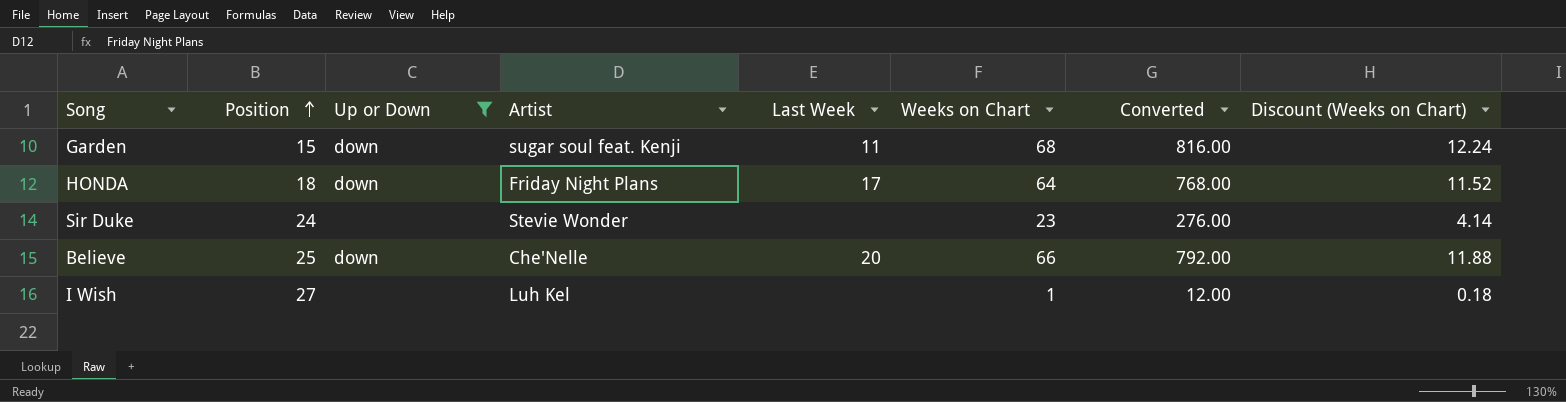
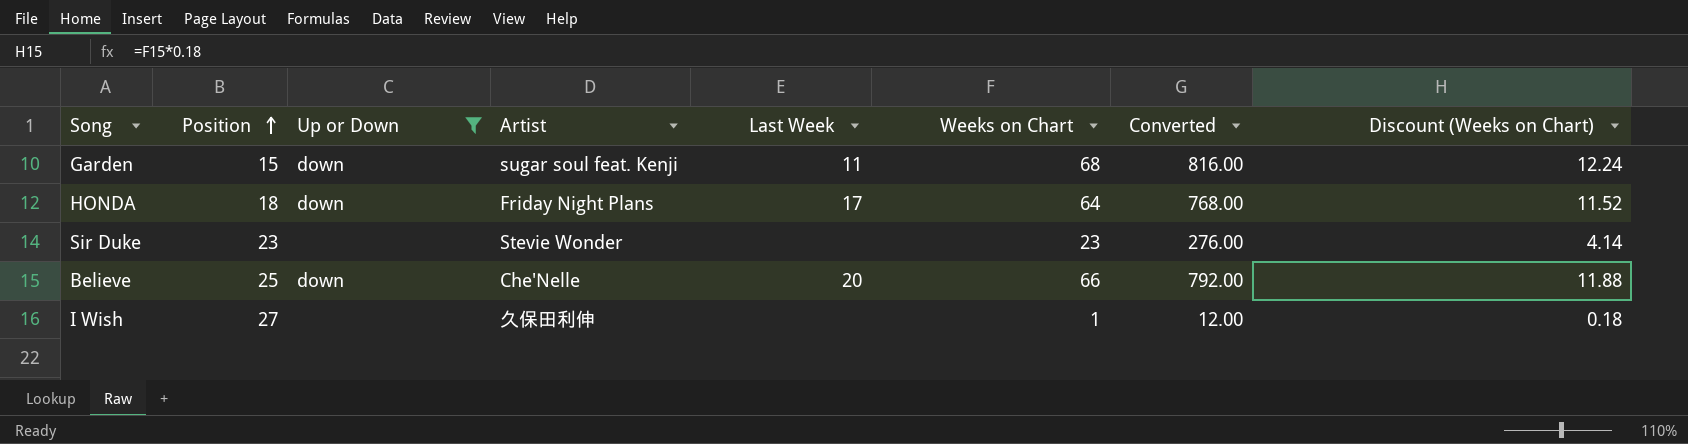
Sir Duke | Position: 24 -> 23
I Wish | Artist: Luh Kel -> 久保田利伸

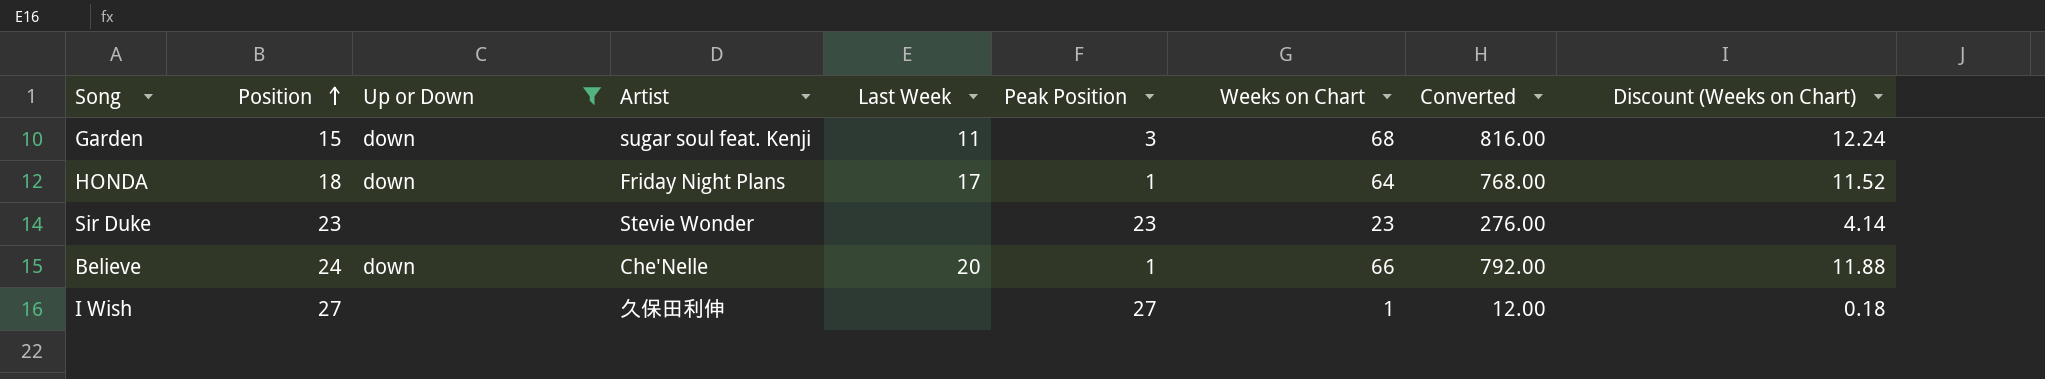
column Peak Position | position: none -> 6
Believe | Position: 25 -> 24

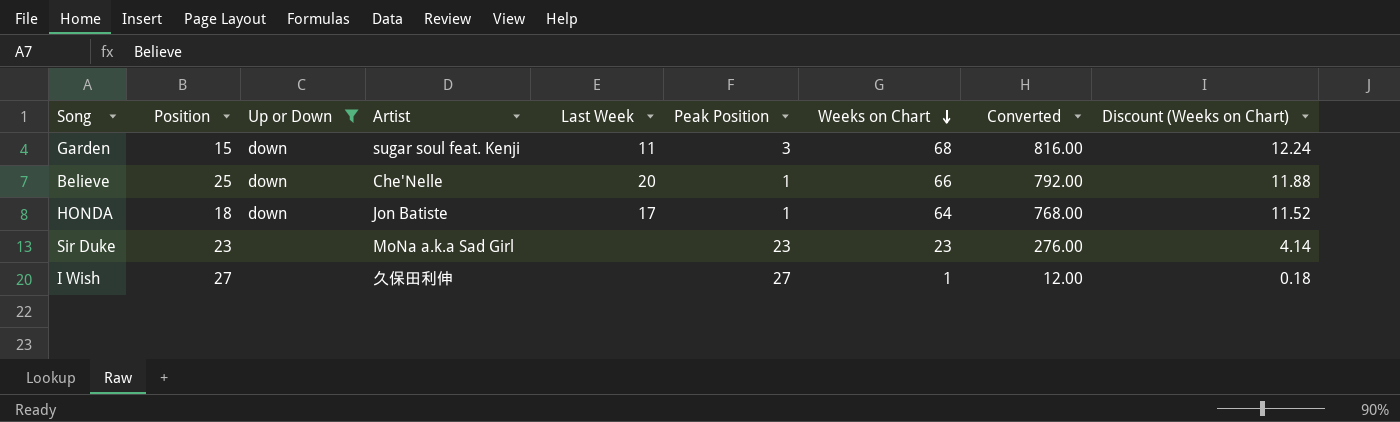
row order: Position ascending -> Weeks on Chart descending
Believe | Position: 24 -> 25
HONDA | Artist: Friday Night Plans -> Jon Batiste
Sir Duke | Artist: Stevie Wonder -> MoNa a.k.a Sad Girl

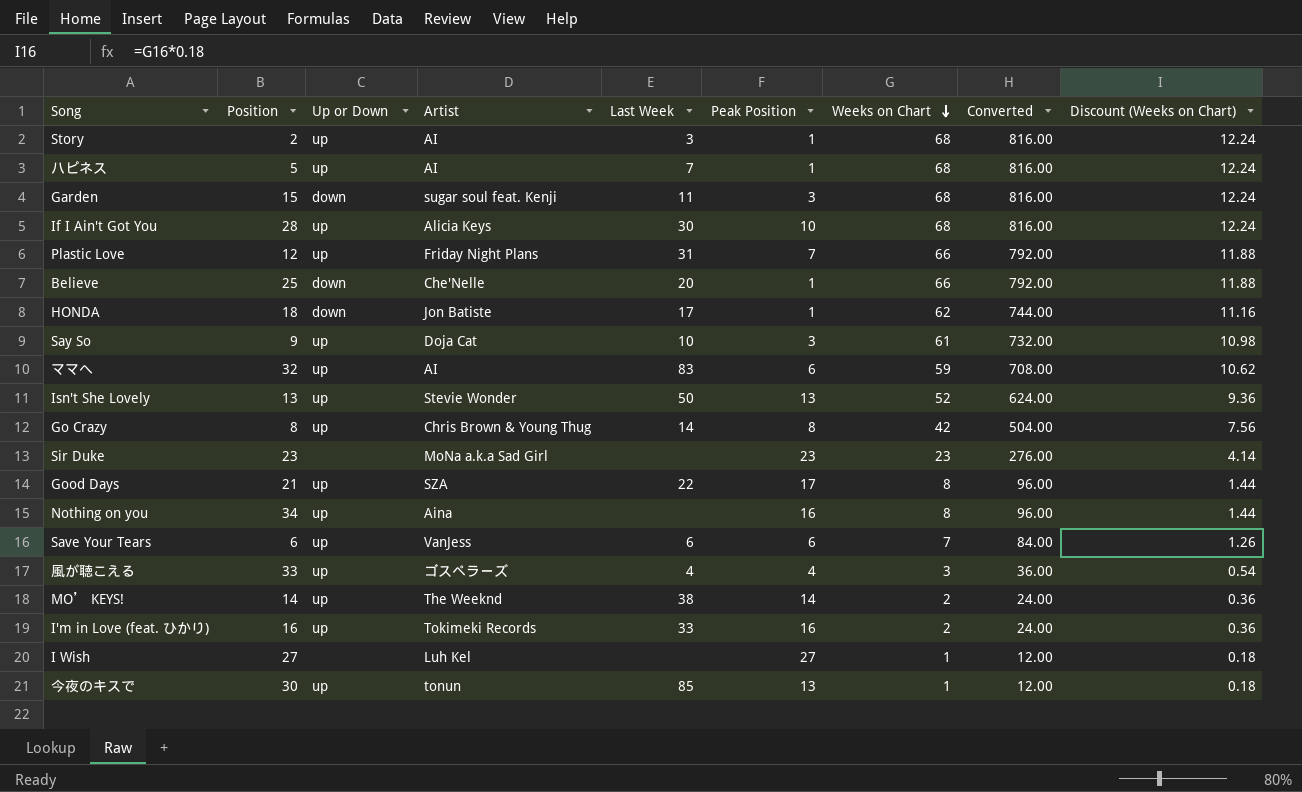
filter: Up or Down != up -> none
HONDA | Weeks on Chart: 64 -> 62
HONDA | Converted: 768.00 -> 744.00
HONDA | Discount (Weeks on Chart): 11.52 -> 11.16
I Wish | Artist: 久保田利伸 -> Luh Kel

